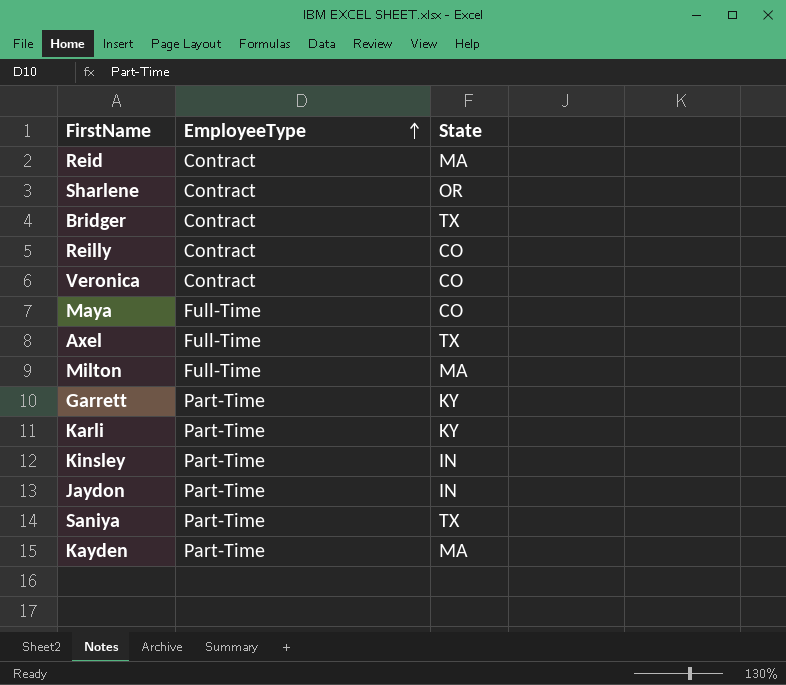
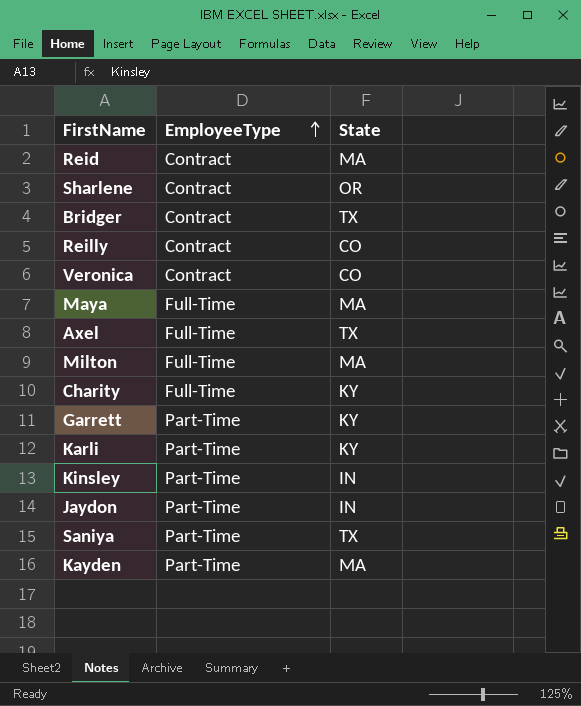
Maya | State: CO -> MA
row Charity: none -> Full-Time | KY

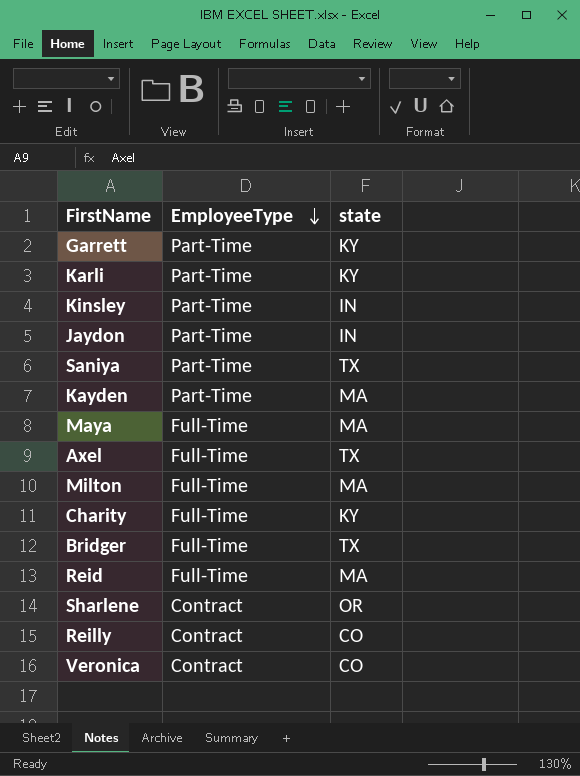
row order: EmployeeType ascending -> EmployeeType descending
column name: State -> state
Bridger | EmployeeType: Contract -> Full-Time
Reid | EmployeeType: Contract -> Full-Time

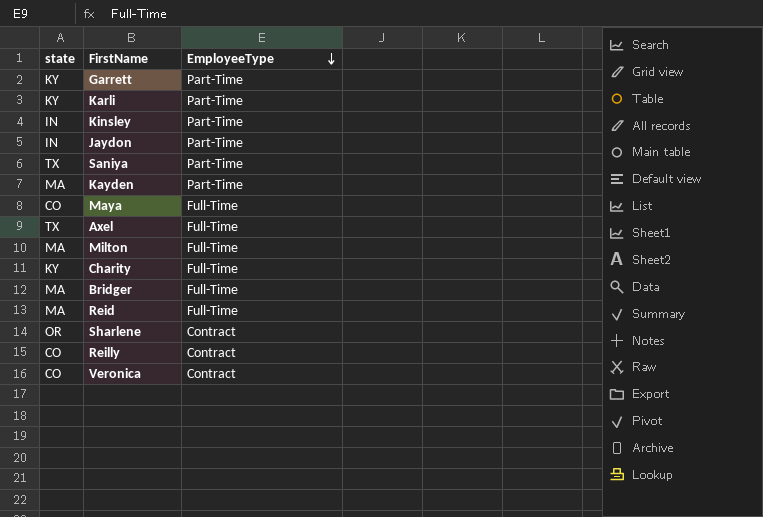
column state | position: 3 -> 1
Maya | state: MA -> CO
Bridger | state: TX -> MA

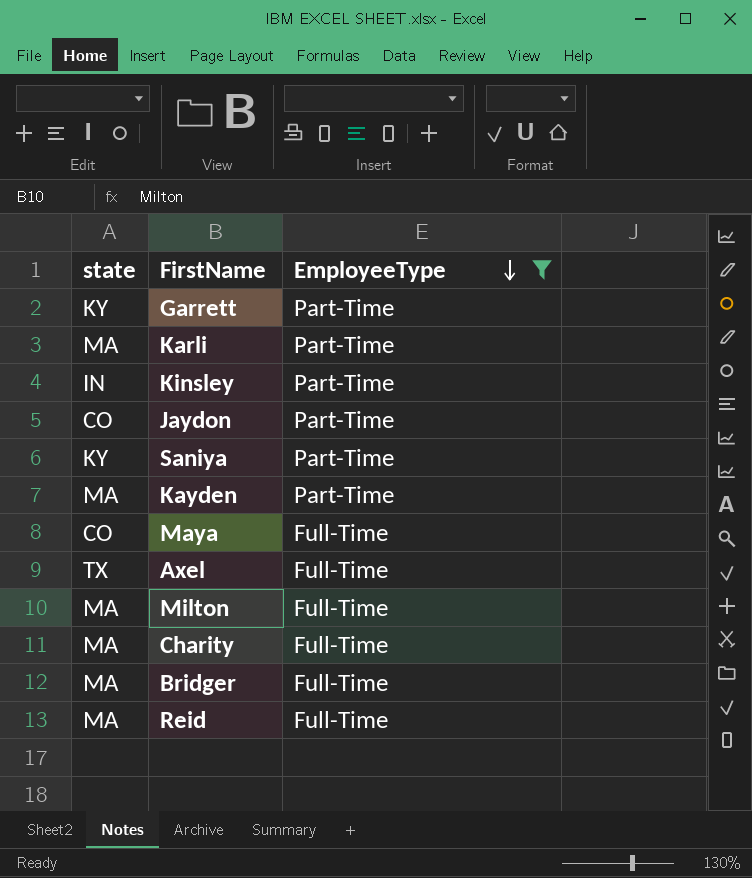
filter: none -> EmployeeType != Contract
Karli | state: KY -> MA
Jaydon | state: IN -> CO
Saniya | state: TX -> KY
Charity | state: KY -> MA

